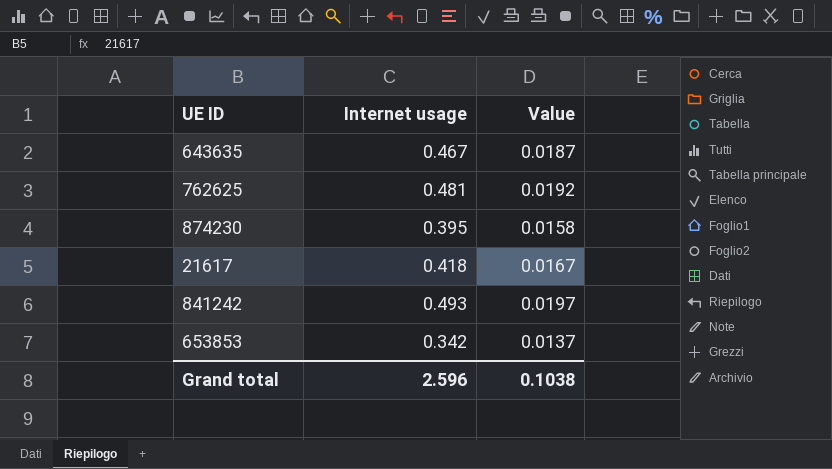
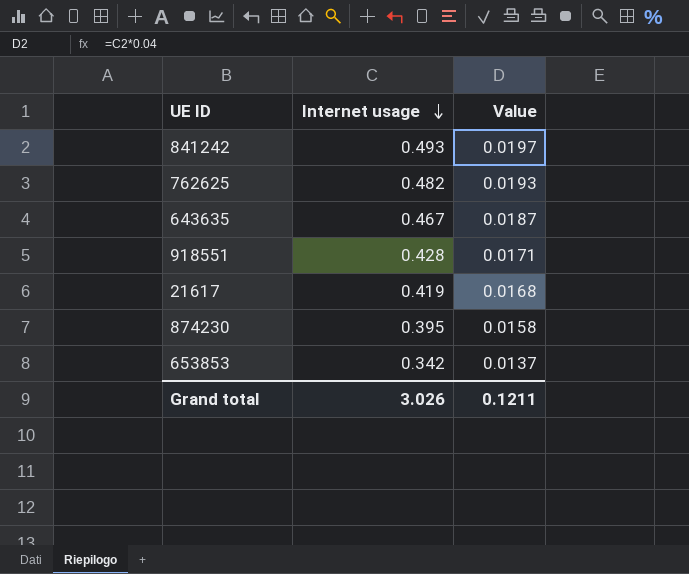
row order: none -> Internet usage descending
762625 | Internet usage: 0.481 -> 0.482
762625 | Value: 0.0192 -> 0.0193
row 918551: none -> 0.428 | 0.0171
21617 | Internet usage: 0.418 -> 0.419
21617 | Value: 0.0167 -> 0.0168
Grand total | Internet usage: 2.596 -> 3.026
Grand total | Value: 0.1038 -> 0.1211

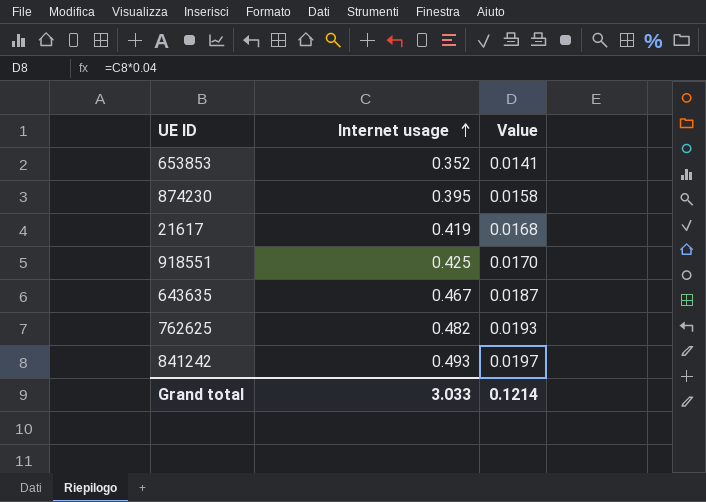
row order: Internet usage descending -> Internet usage ascending
653853 | Internet usage: 0.342 -> 0.352
653853 | Value: 0.0137 -> 0.0141
918551 | Internet usage: 0.428 -> 0.425
918551 | Value: 0.0171 -> 0.0170
Grand total | Internet usage: 3.026 -> 3.033
Grand total | Value: 0.1211 -> 0.1214

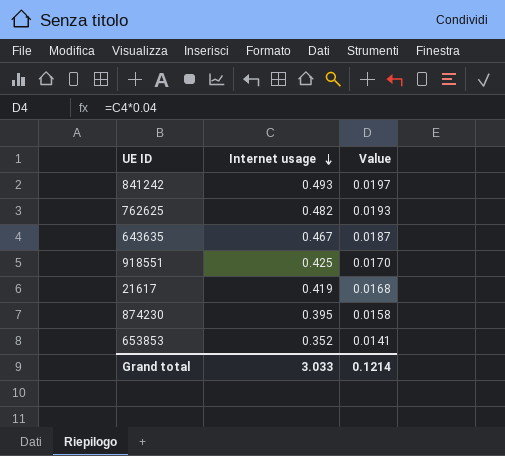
row order: Internet usage ascending -> Internet usage descending

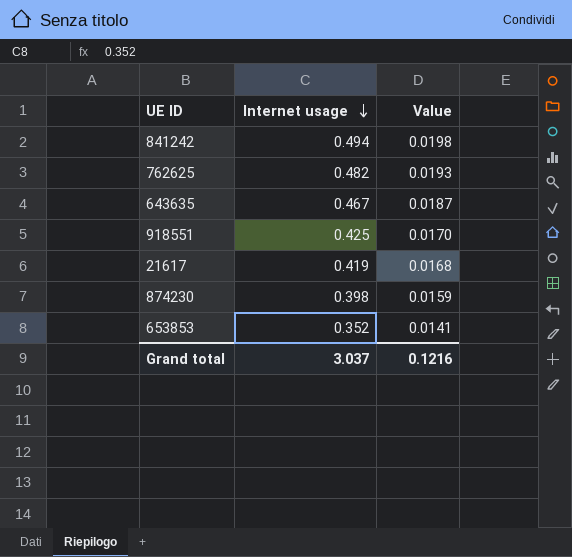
841242 | Internet usage: 0.493 -> 0.494
841242 | Value: 0.0197 -> 0.0198
874230 | Internet usage: 0.395 -> 0.398
874230 | Value: 0.0158 -> 0.0159
Grand total | Internet usage: 3.033 -> 3.037
Grand total | Value: 0.1214 -> 0.1216

